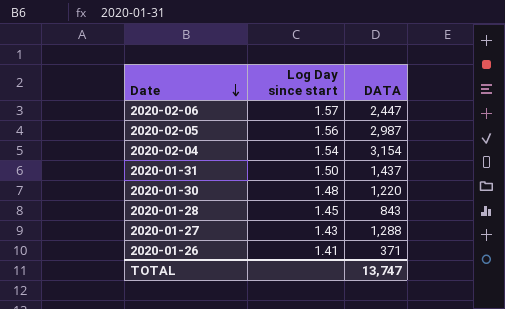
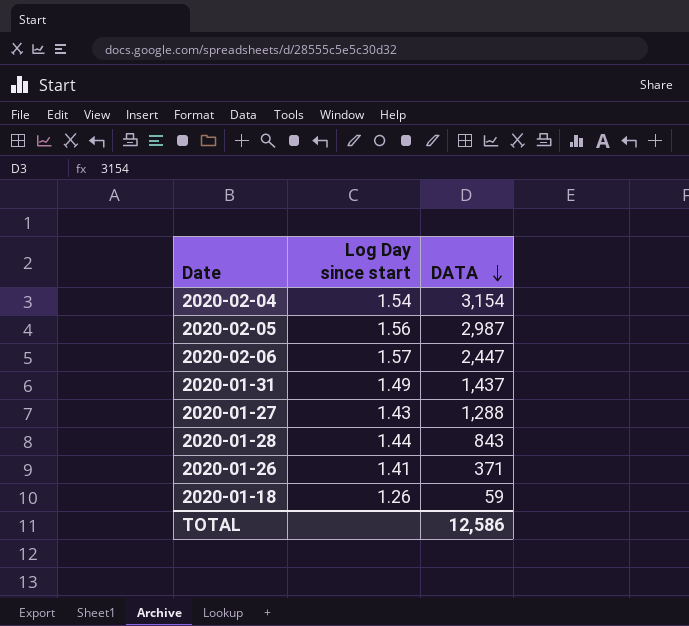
row order: Date descending -> DATA descending
row 2020-01-30: 1.48 | 1,220 -> none
2020-01-31 | Log Day since start: 1.50 -> 1.49
2020-01-28 | Log Day since start: 1.45 -> 1.44
row 2020-01-18: none -> 1.26 | 59
TOTAL | DATA: 13,747 -> 12,586

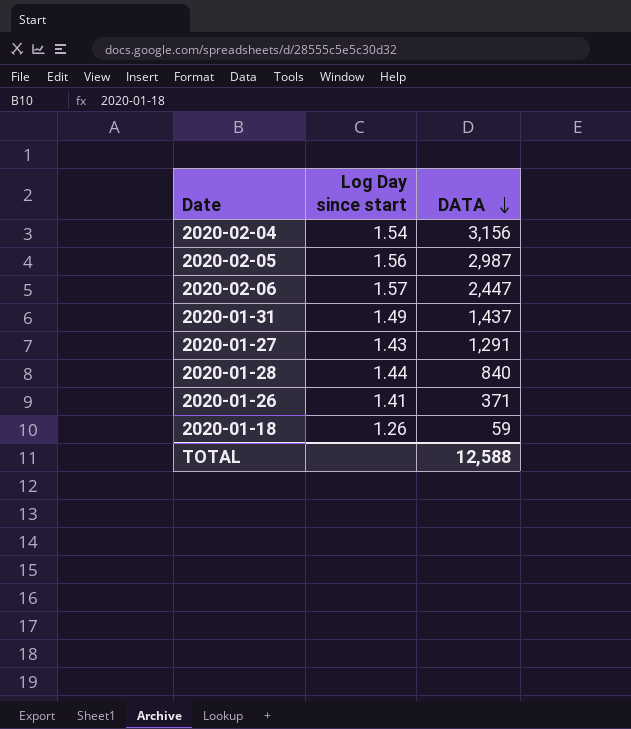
2020-02-04 | DATA: 3,154 -> 3,156
2020-01-27 | DATA: 1,288 -> 1,291
2020-01-28 | DATA: 843 -> 840
TOTAL | DATA: 12,586 -> 12,588

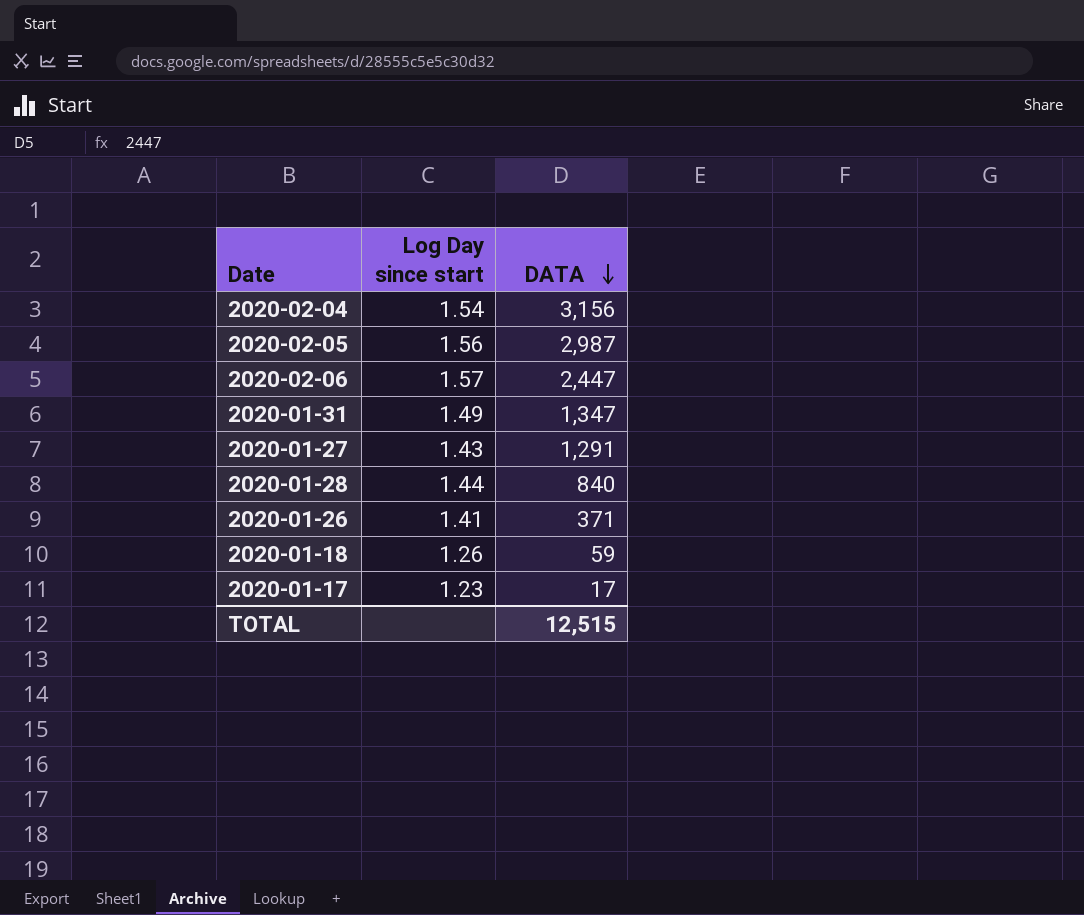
2020-01-31 | DATA: 1,437 -> 1,347
row 2020-01-17: none -> 1.23 | 17
TOTAL | DATA: 12,588 -> 12,515

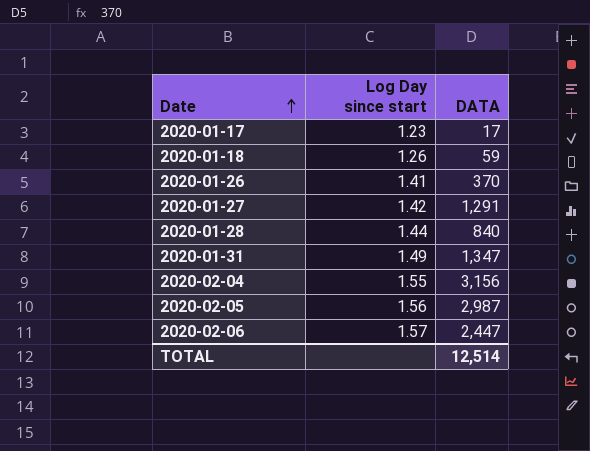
row order: DATA descending -> Date ascending
2020-01-26 | DATA: 371 -> 370
2020-01-27 | Log Day since start: 1.43 -> 1.42
2020-02-04 | Log Day since start: 1.54 -> 1.55
TOTAL | DATA: 12,515 -> 12,514

